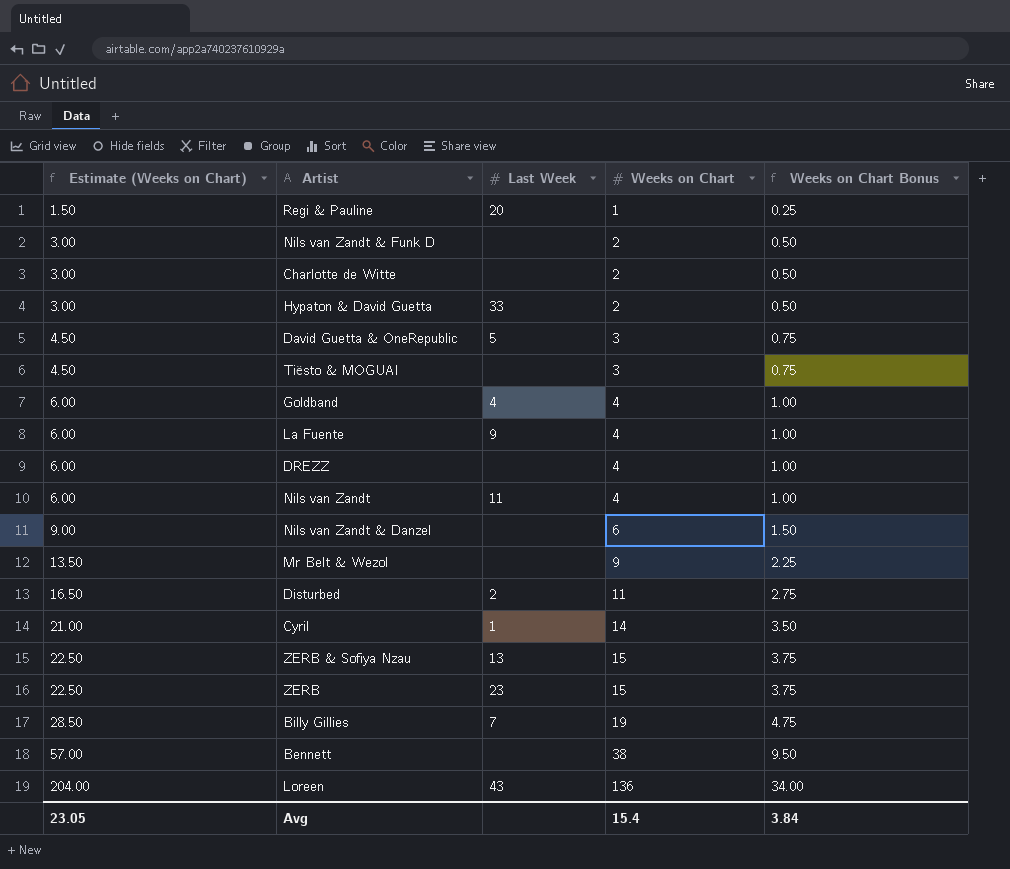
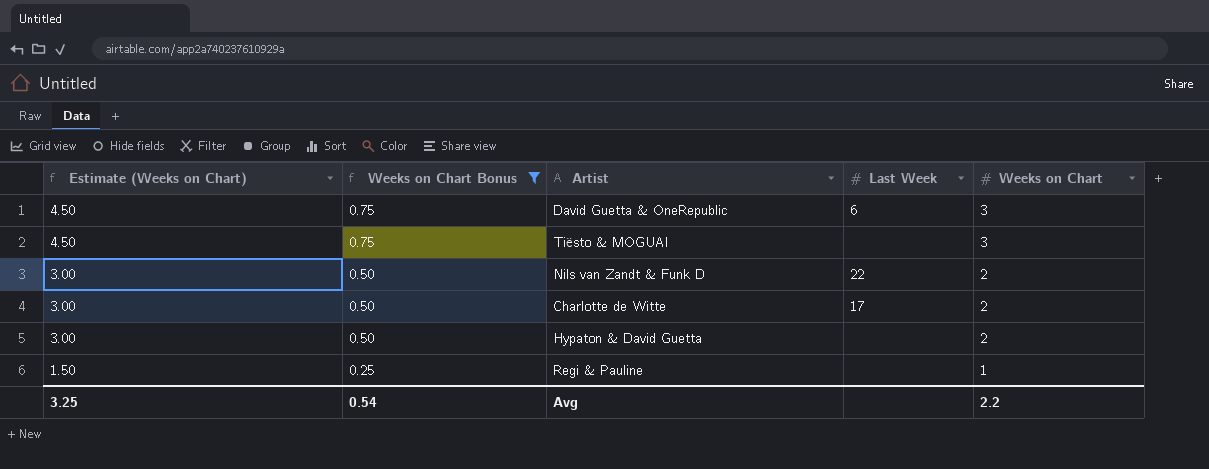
filter: none -> Weeks on Chart Bonus <= 0.75
row order: Estimate (Weeks on Chart) ascending -> Estimate (Weeks on Chart) descending
column Weeks on Chart Bonus | position: 5 -> 2
David Guetta & OneRepublic | Last Week: 5 -> 6
Nils van Zandt & Funk D | Last Week: none -> 22
Charlotte de Witte | Last Week: none -> 17
Hypaton & David Guetta | Last Week: 33 -> none
Regi & Pauline | Last Week: 20 -> none
Avg | Estimate (Weeks on Chart): 23.05 -> 3.25
Avg | Weeks on Chart Bonus: 3.84 -> 0.54
Avg | Weeks on Chart: 15.4 -> 2.2

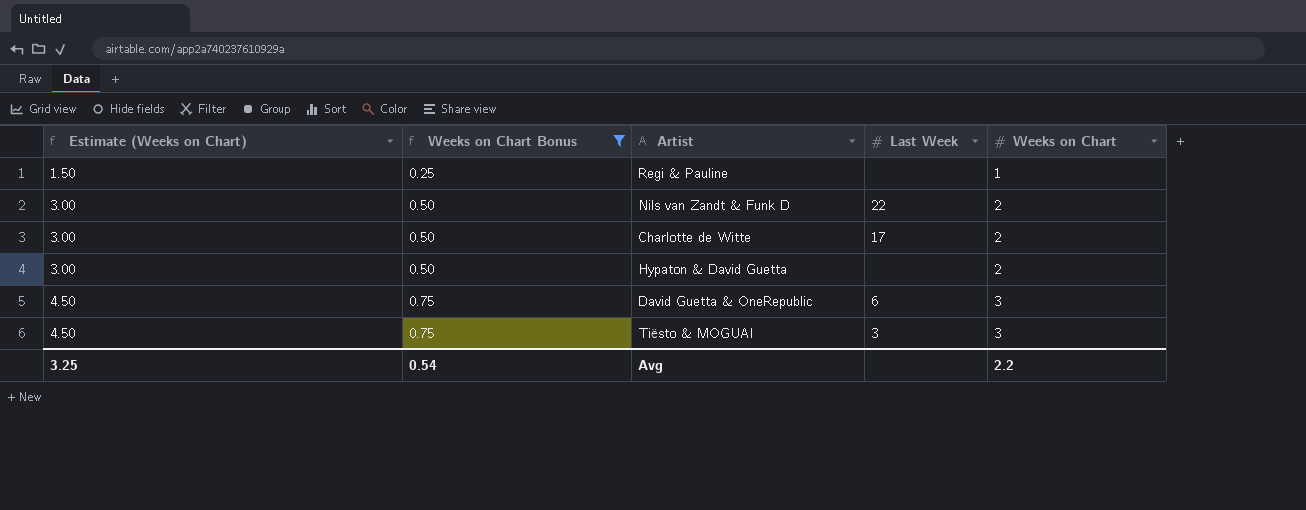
row order: Estimate (Weeks on Chart) descending -> Estimate (Weeks on Chart) ascending
Tiësto & MOGUAI | Last Week: none -> 3

